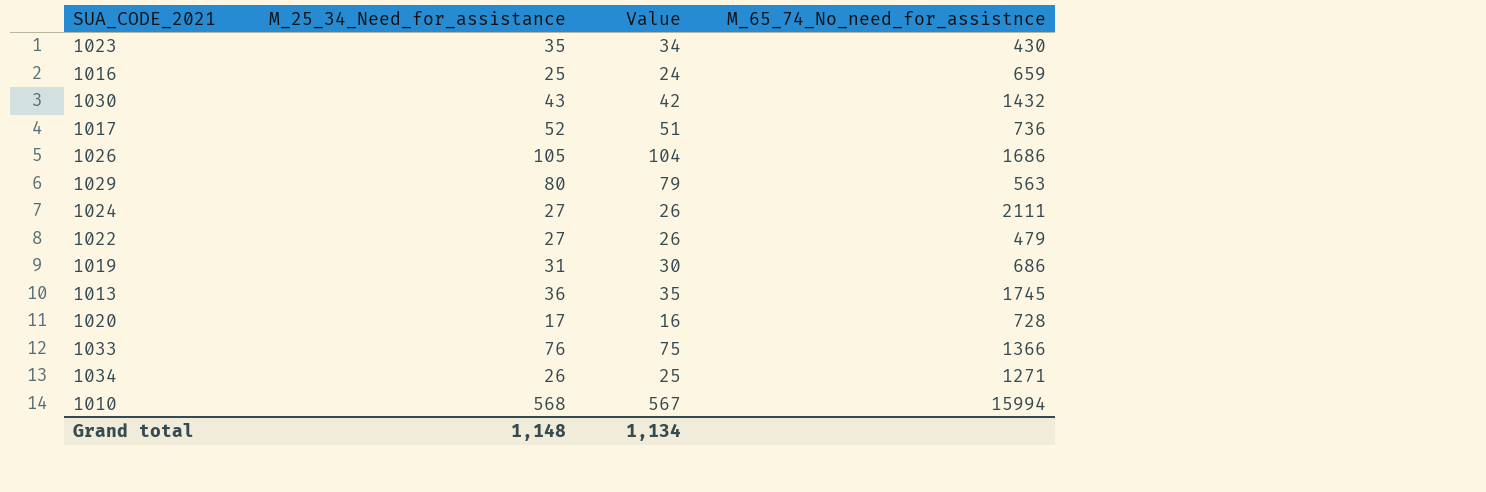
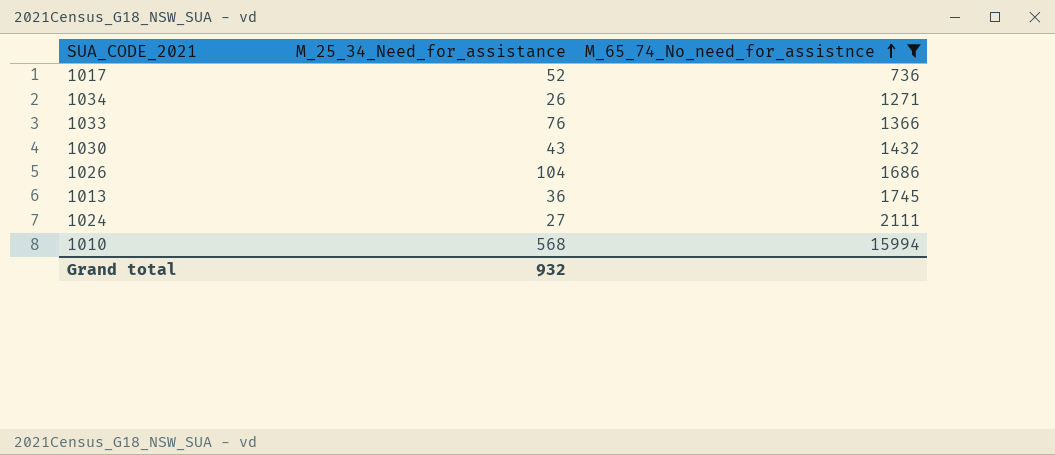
filter: none -> M_65_74_No_need_for_assistnce >= 736
row order: none -> M_65_74_No_need_for_assistnce ascending
column Value | formula: [M_25_34_Need_for_assistance] - 1 -> none
1026 | M_25_34_Need_for_assistance: 105 -> 104
Grand total | M_25_34_Need_for_assistance: 1,148 -> 932

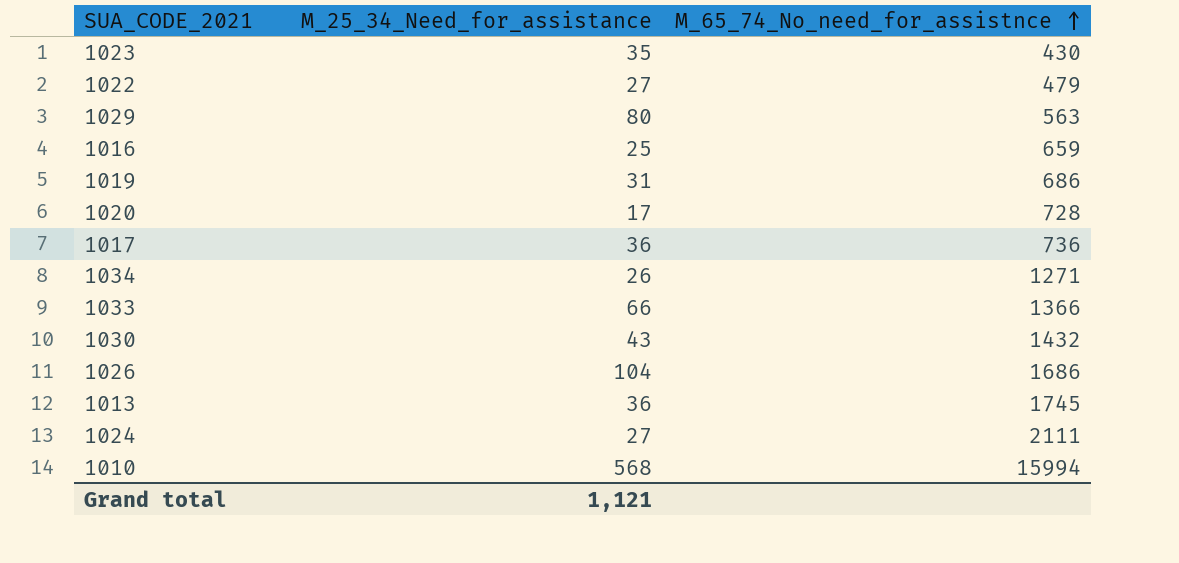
filter: M_65_74_No_need_for_assistnce >= 736 -> none
1017 | M_25_34_Need_for_assistance: 52 -> 36
1033 | M_25_34_Need_for_assistance: 76 -> 66
Grand total | M_25_34_Need_for_assistance: 932 -> 1,121

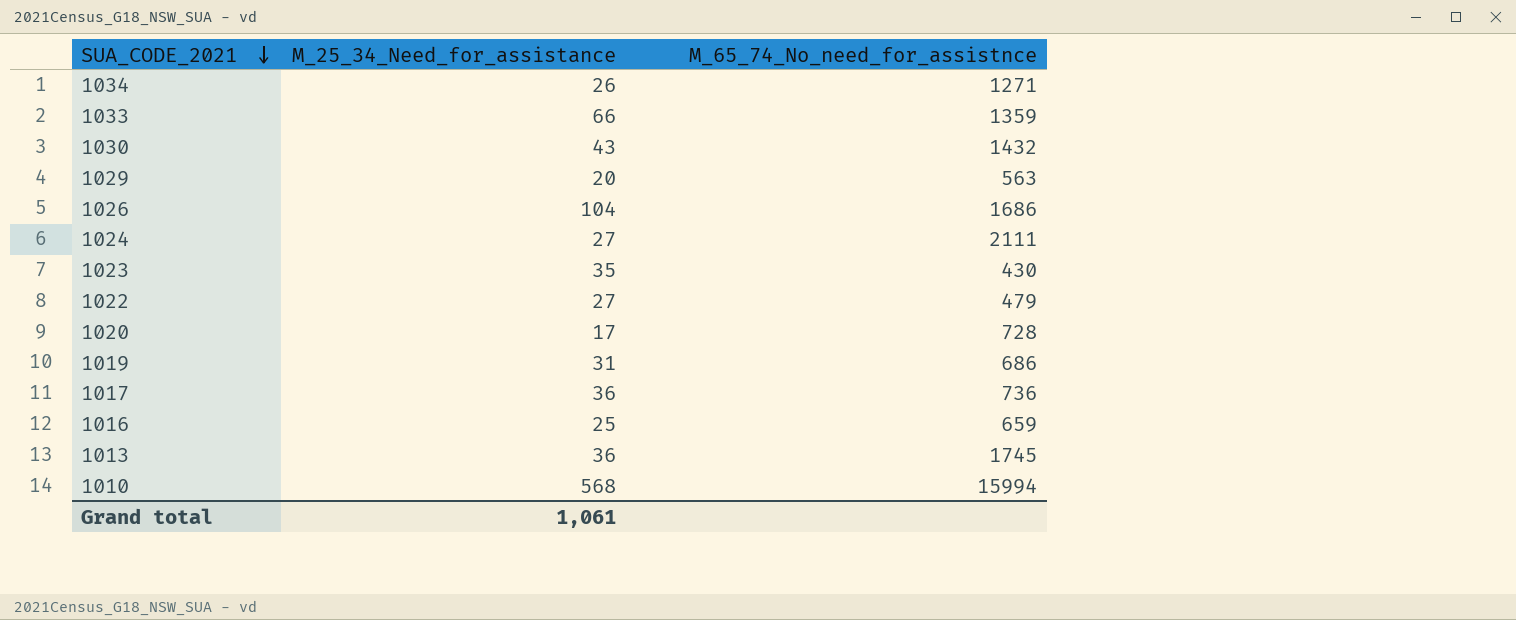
row order: M_65_74_No_need_for_assistnce ascending -> SUA_CODE_2021 descending
1033 | M_65_74_No_need_for_assistnce: 1366 -> 1359
1029 | M_25_34_Need_for_assistance: 80 -> 20
Grand total | M_25_34_Need_for_assistance: 1,121 -> 1,061

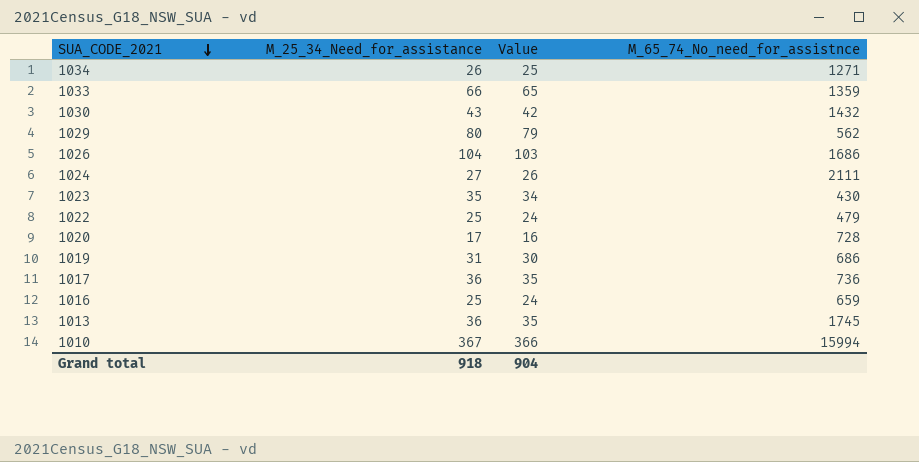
column Value | formula: none -> [M_25_34_Need_for_assistance] - 1
1029 | M_25_34_Need_for_assistance: 20 -> 80
1029 | M_65_74_No_need_for_assistnce: 563 -> 562
1022 | M_25_34_Need_for_assistance: 27 -> 25
1010 | M_25_34_Need_for_assistance: 568 -> 367
Grand total | M_25_34_Need_for_assistance: 1,061 -> 918

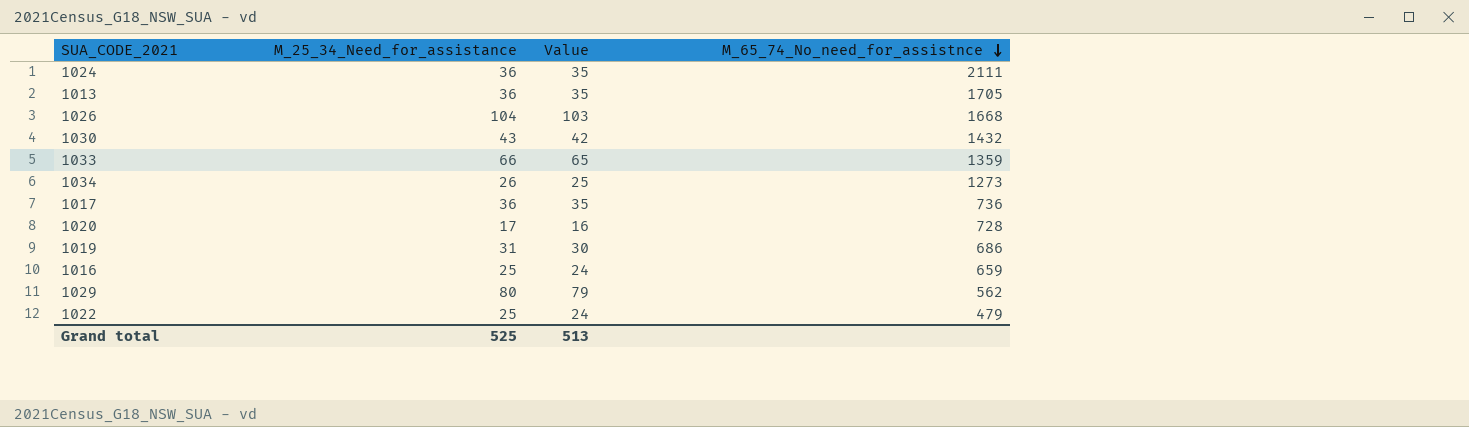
row order: SUA_CODE_2021 descending -> M_65_74_No_need_for_assistnce descending
row 1023: 35 | 34 | 430 -> none
row 1010: 367 | 366 | 15994 -> none
1024 | M_25_34_Need_for_assistance: 27 -> 36
1024 | Value: 26 -> 35
1013 | M_65_74_No_need_for_assistnce: 1745 -> 1705
1026 | M_65_74_No_need_for_assistnce: 1686 -> 1668
1034 | M_65_74_No_need_for_assistnce: 1271 -> 1273
Grand total | M_25_34_Need_for_assistance: 918 -> 525
Grand total | Value: 904 -> 513

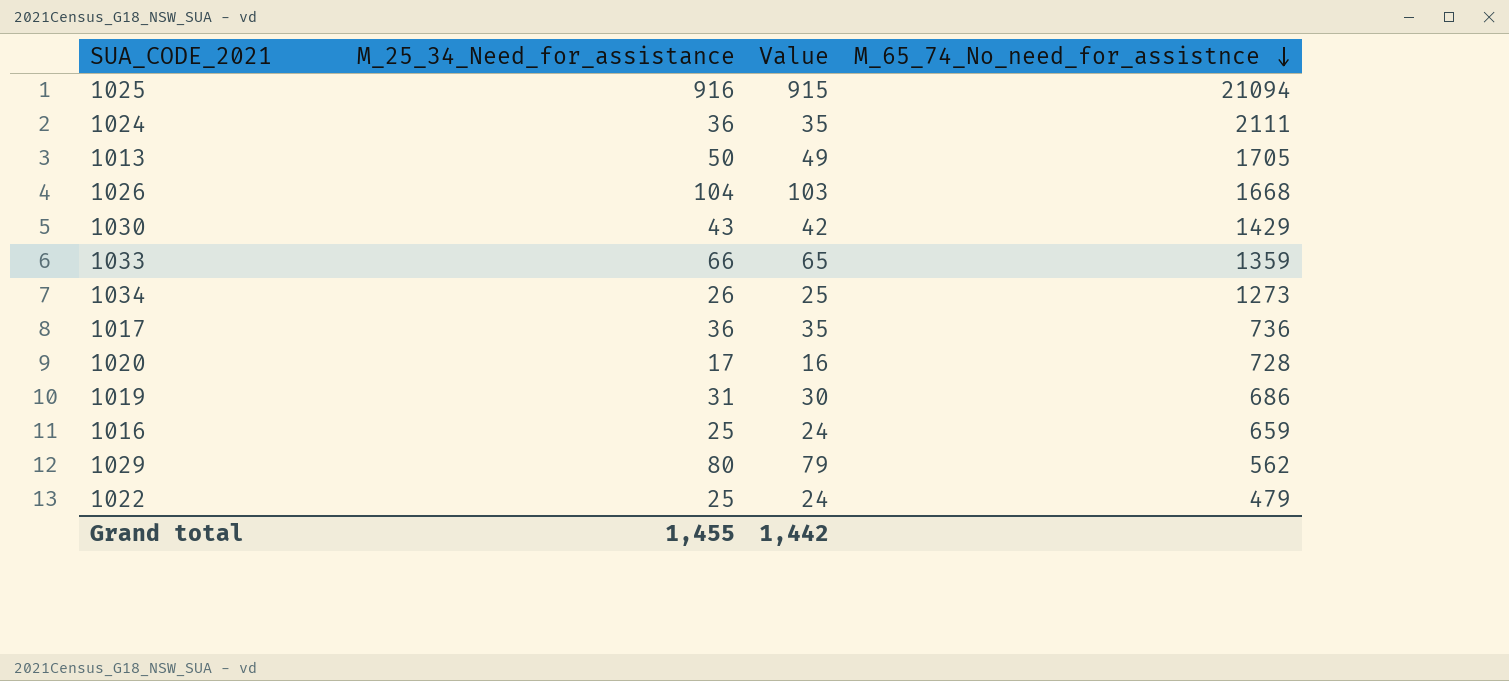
row 1025: none -> 916 | 915 | 21094
1013 | M_25_34_Need_for_assistance: 36 -> 50
1013 | Value: 35 -> 49
1030 | M_65_74_No_need_for_assistnce: 1432 -> 1429
Grand total | M_25_34_Need_for_assistance: 525 -> 1,455
Grand total | Value: 513 -> 1,442

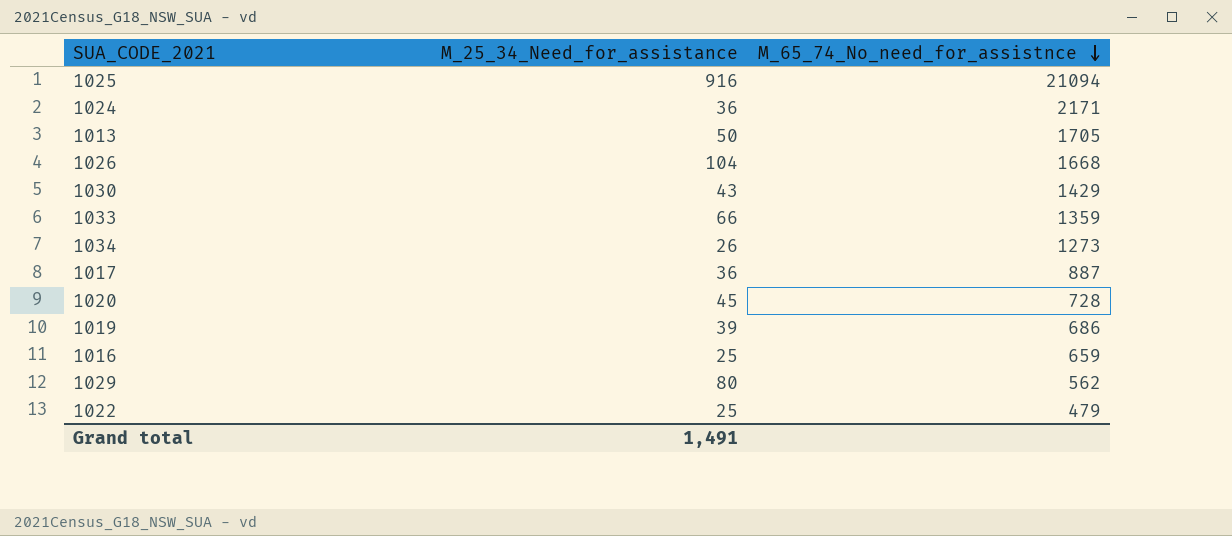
column Value | formula: [M_25_34_Need_for_assistance] - 1 -> none
1024 | M_65_74_No_need_for_assistnce: 2111 -> 2171
1017 | M_65_74_No_need_for_assistnce: 736 -> 887
1020 | M_25_34_Need_for_assistance: 17 -> 45
1019 | M_25_34_Need_for_assistance: 31 -> 39
Grand total | M_25_34_Need_for_assistance: 1,455 -> 1,491

